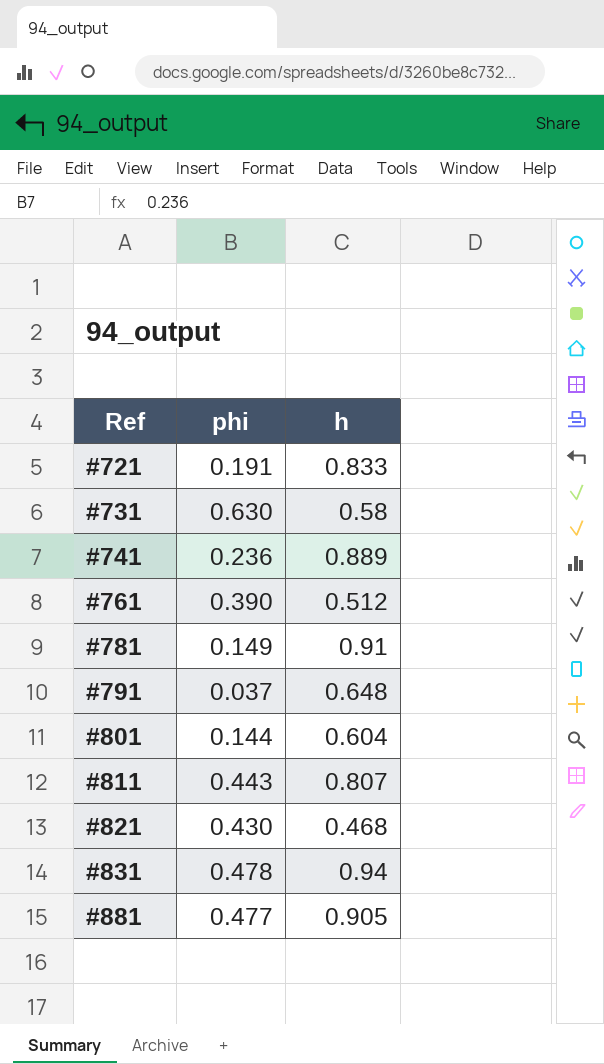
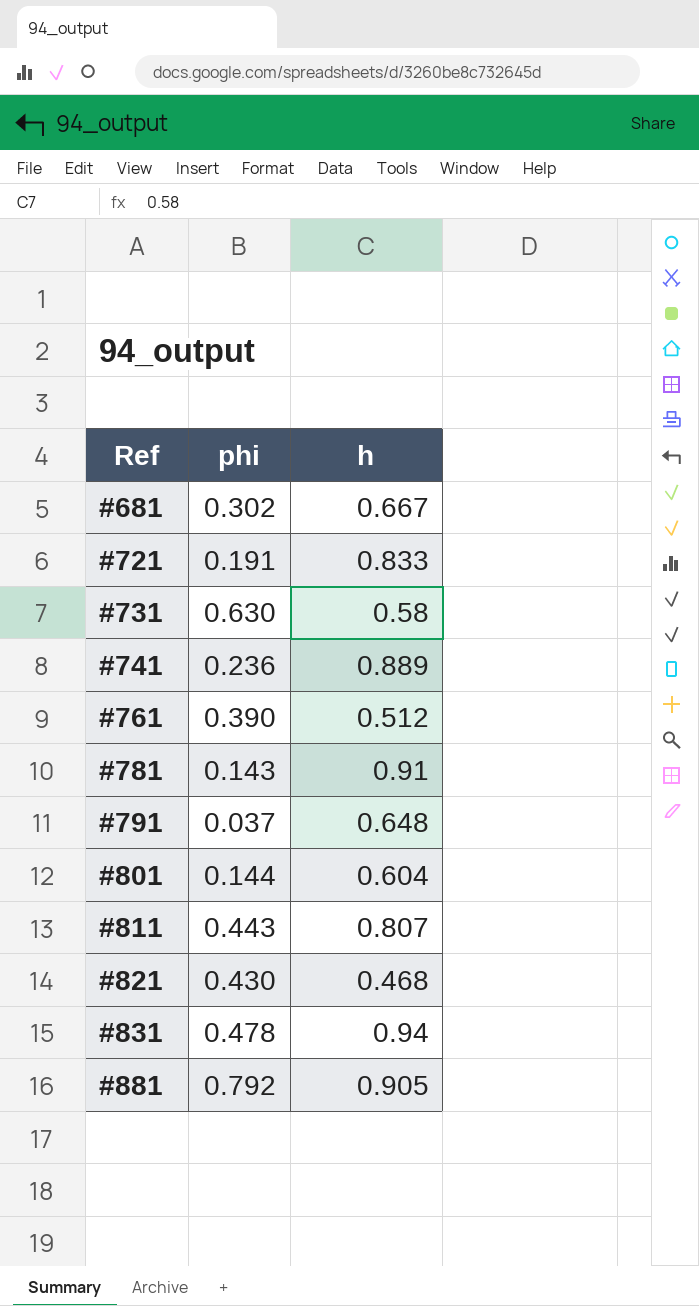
row #681: none -> 0.302 | 0.667
#781 | phi: 0.149 -> 0.143
#881 | phi: 0.477 -> 0.792

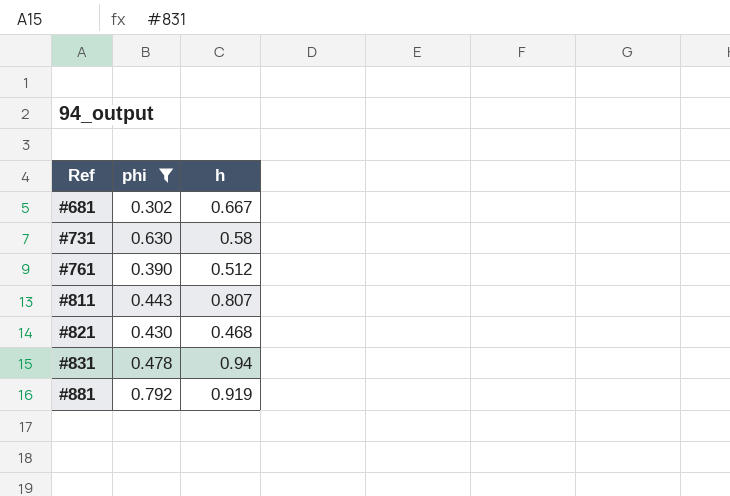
filter: none -> phi >= 0.302
#881 | h: 0.905 -> 0.919

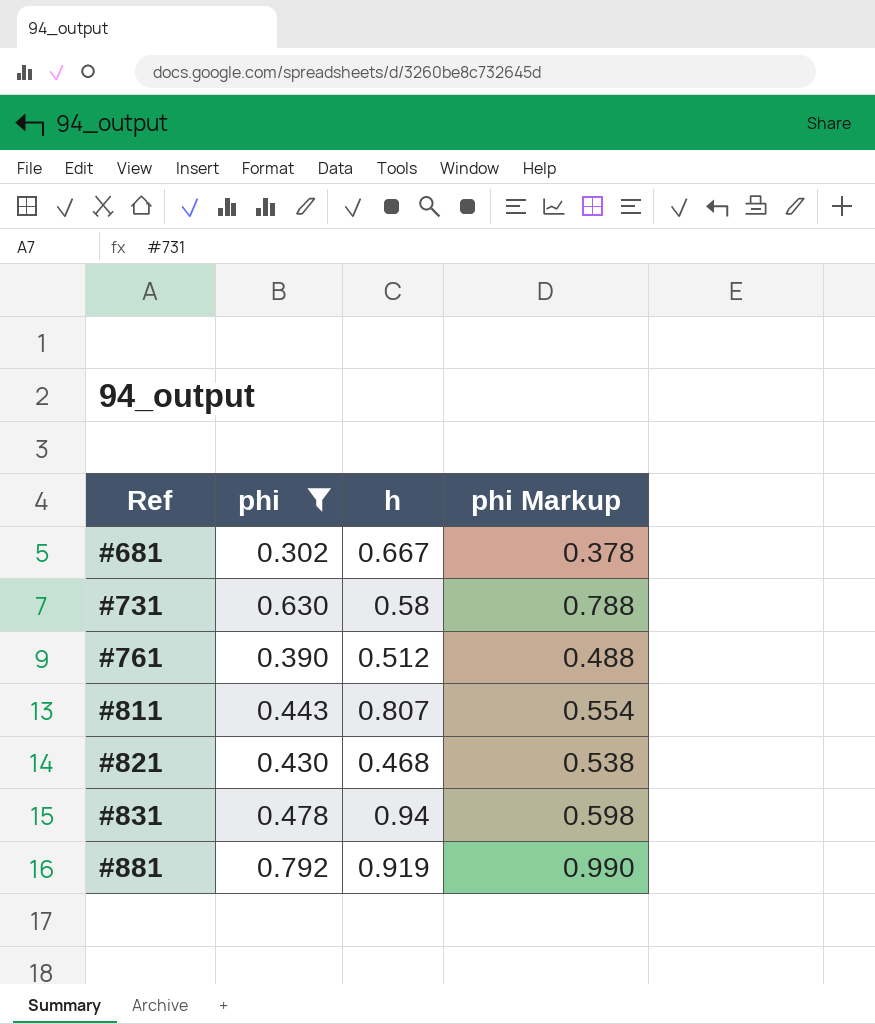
column phi Markup | formula: none -> [phi] * 1.25

